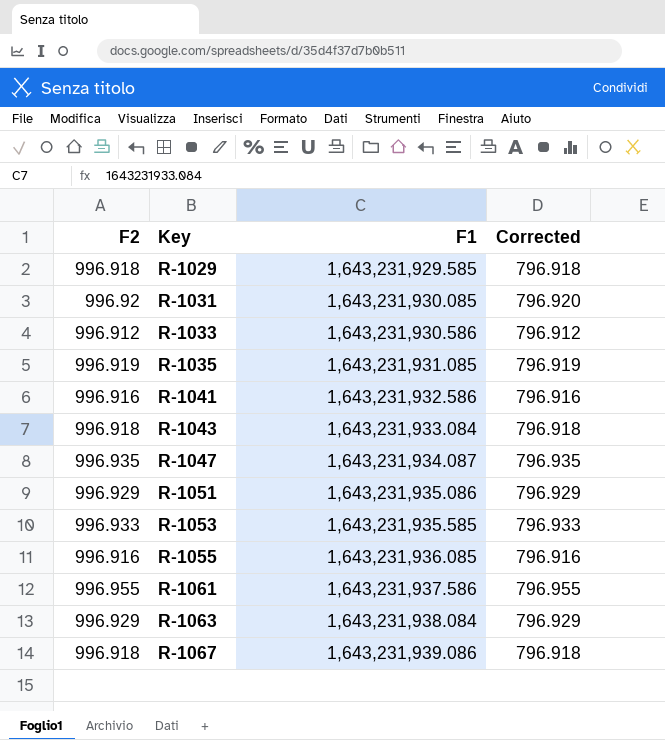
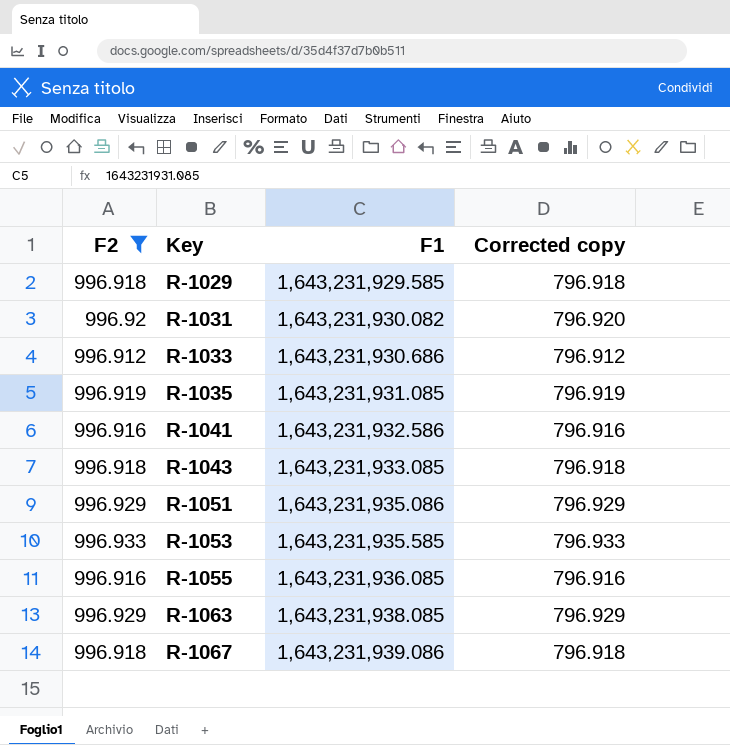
filter: none -> F2 <= 996.933
column name: Corrected -> Corrected copy
R-1031 | F1: 1,643,231,930.085 -> 1,643,231,930.082
R-1033 | F1: 1,643,231,930.586 -> 1,643,231,930.686
R-1043 | F1: 1,643,231,933.084 -> 1,643,231,933.085
R-1063 | F1: 1,643,231,938.084 -> 1,643,231,938.085

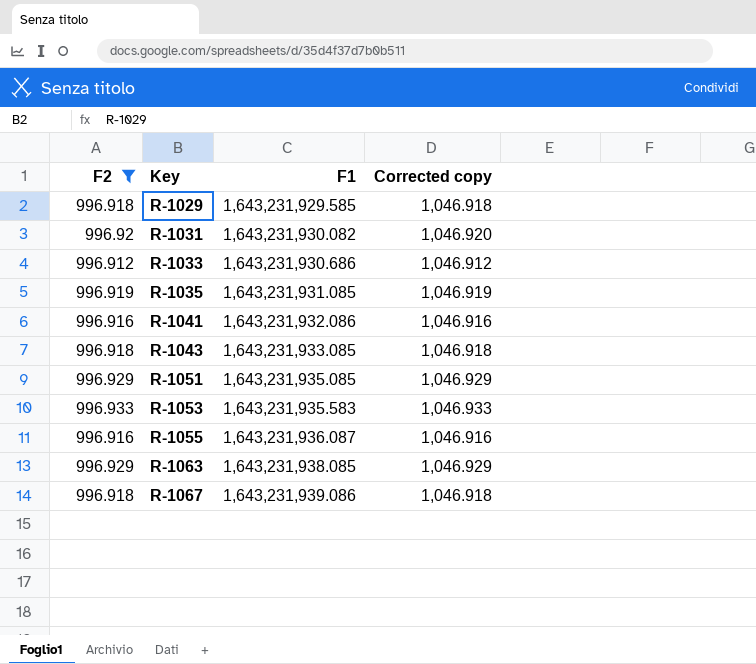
column Corrected copy | formula: [F2] - 200 -> [F2] + 50
R-1041 | F1: 1,643,231,932.586 -> 1,643,231,932.086
R-1051 | F1: 1,643,231,935.086 -> 1,643,231,935.085
R-1053 | F1: 1,643,231,935.585 -> 1,643,231,935.583
R-1055 | F1: 1,643,231,936.085 -> 1,643,231,936.087

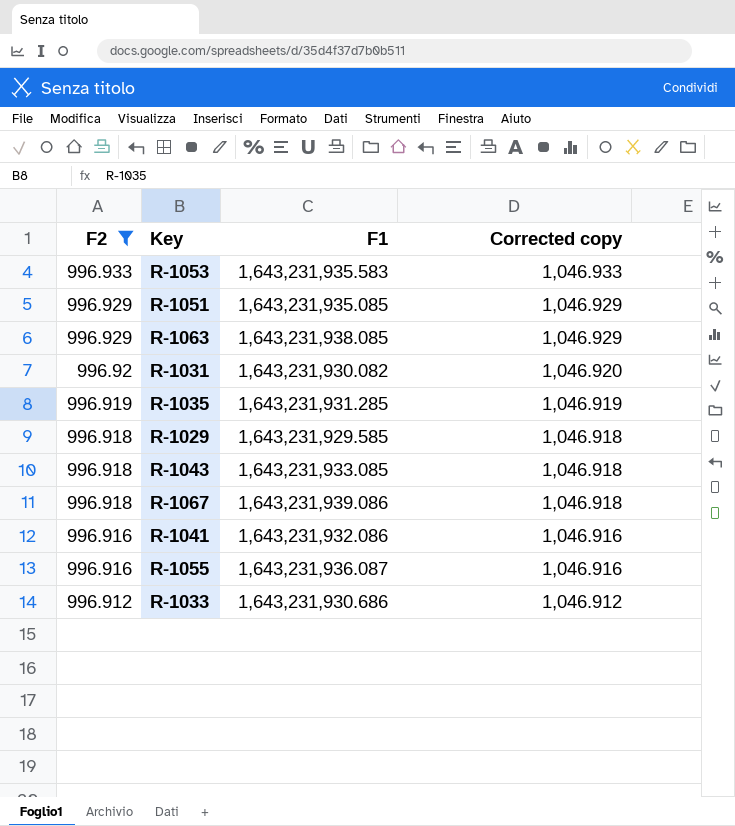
row order: Key ascending -> F2 descending
R-1035 | F1: 1,643,231,931.085 -> 1,643,231,931.285

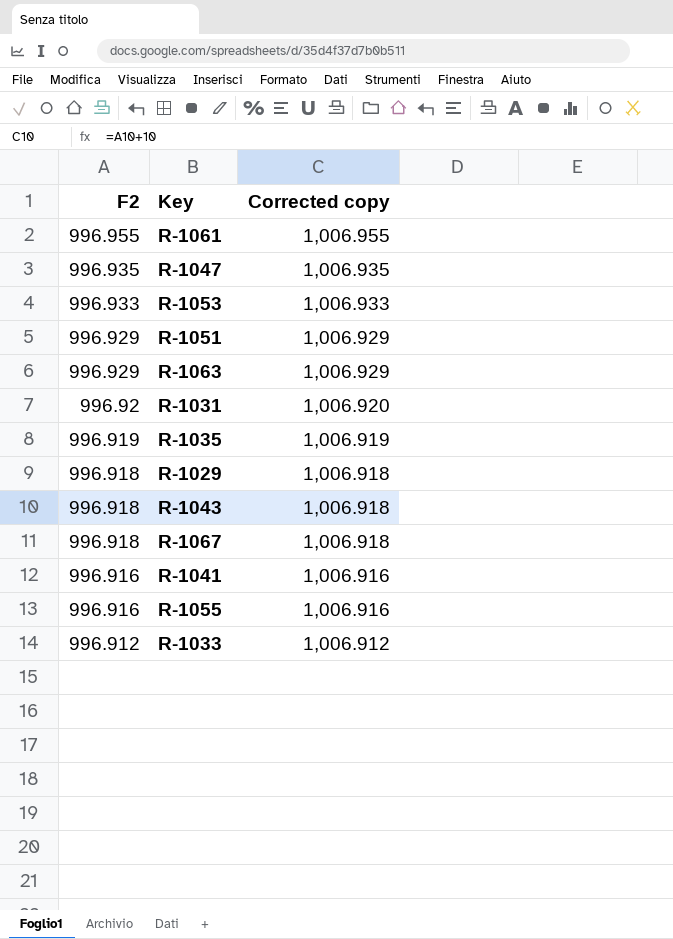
filter: F2 <= 996.933 -> none
column F1 | position: 3 -> none
column Corrected copy | formula: [F2] + 50 -> [F2] + 10

